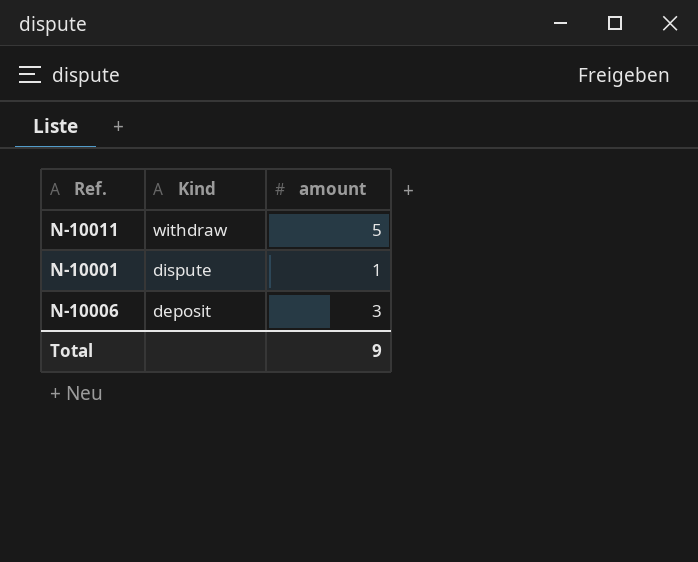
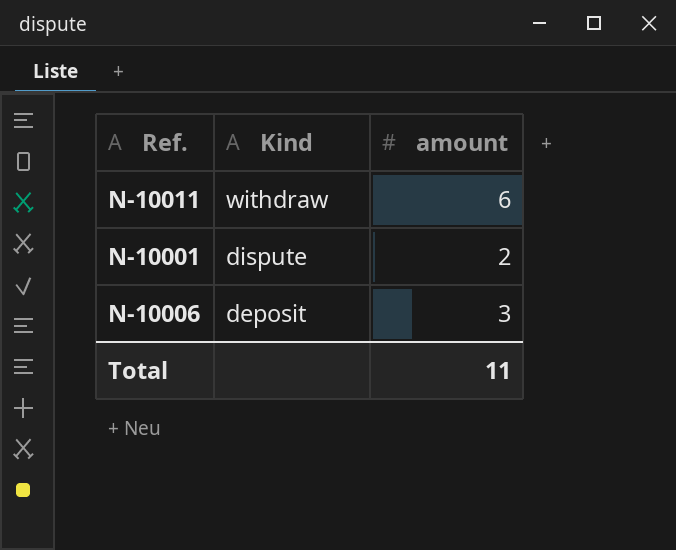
N-10011 | amount: 5 -> 6
N-10001 | amount: 1 -> 2
Total | amount: 9 -> 11

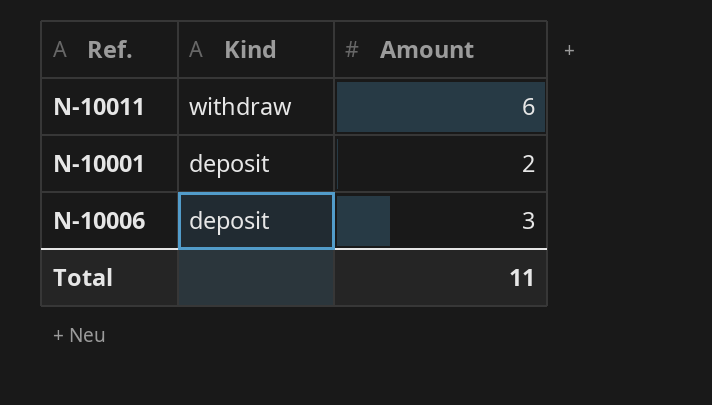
column name: amount -> Amount
N-10001 | Kind: dispute -> deposit

